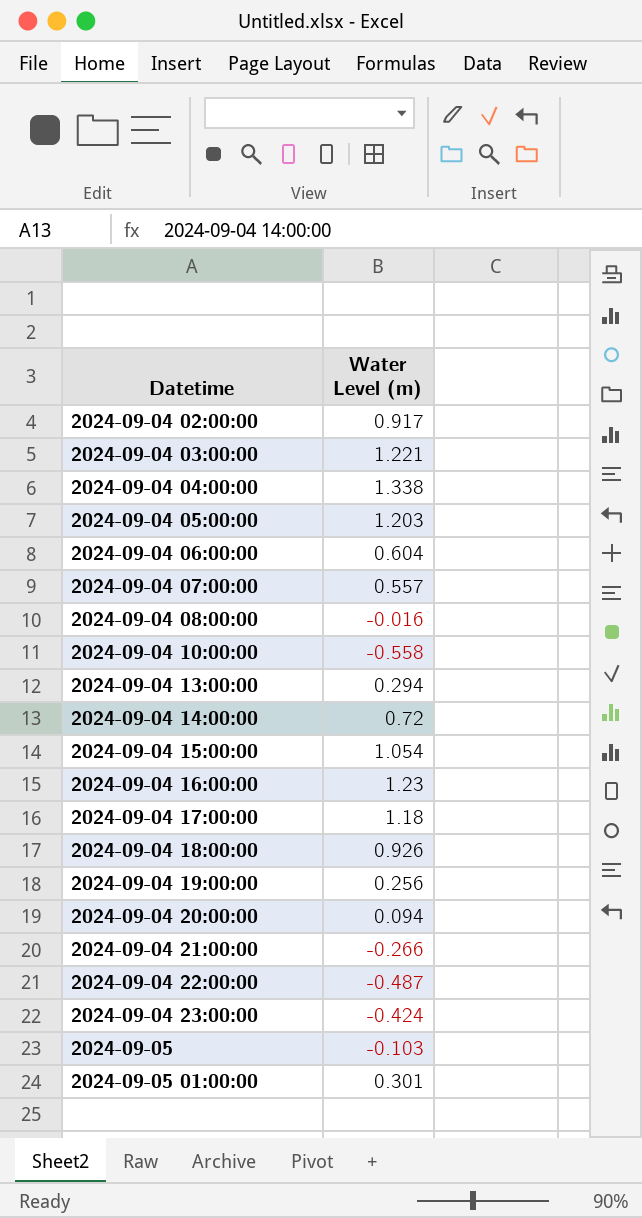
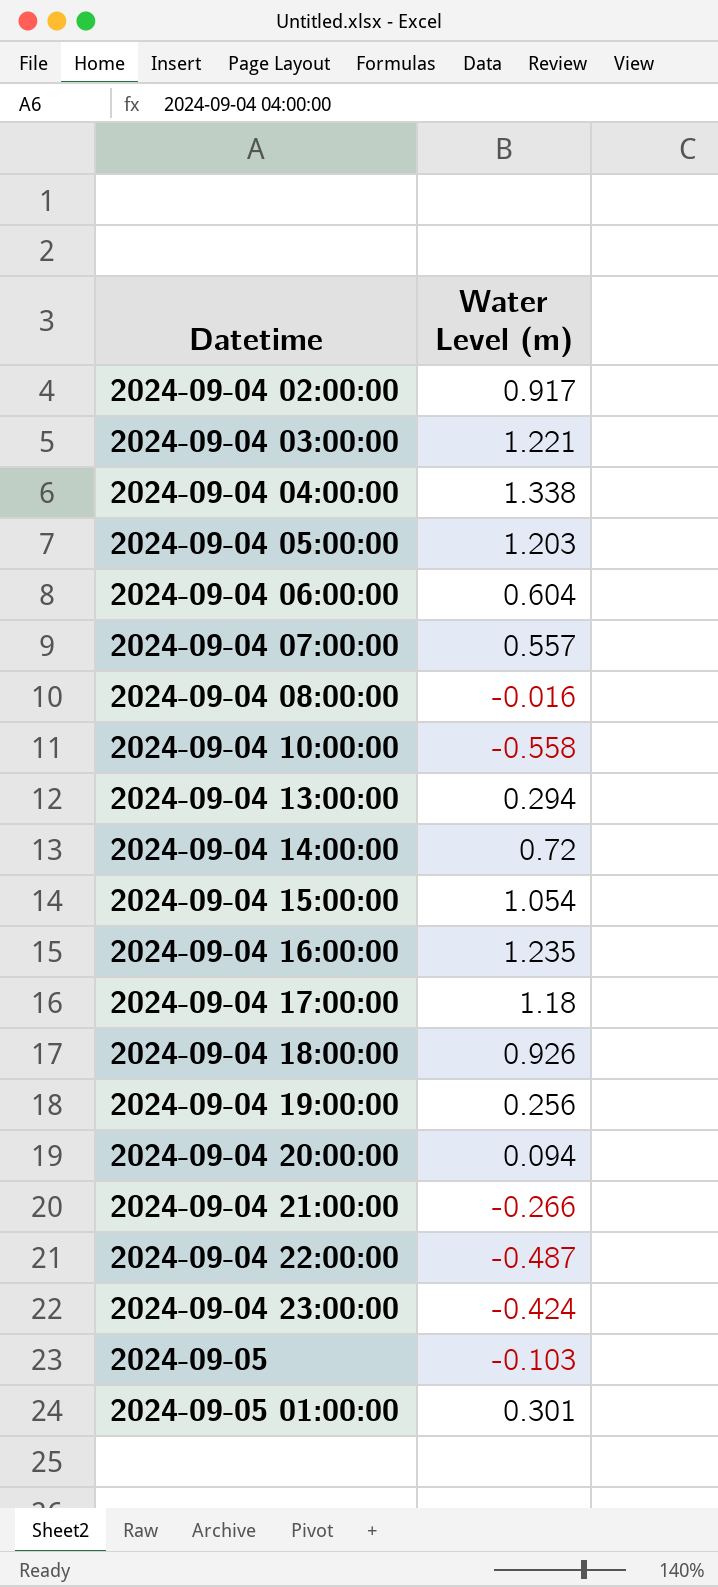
2024-09-04 16:00:00 | Water Level (m): 1.23 -> 1.235

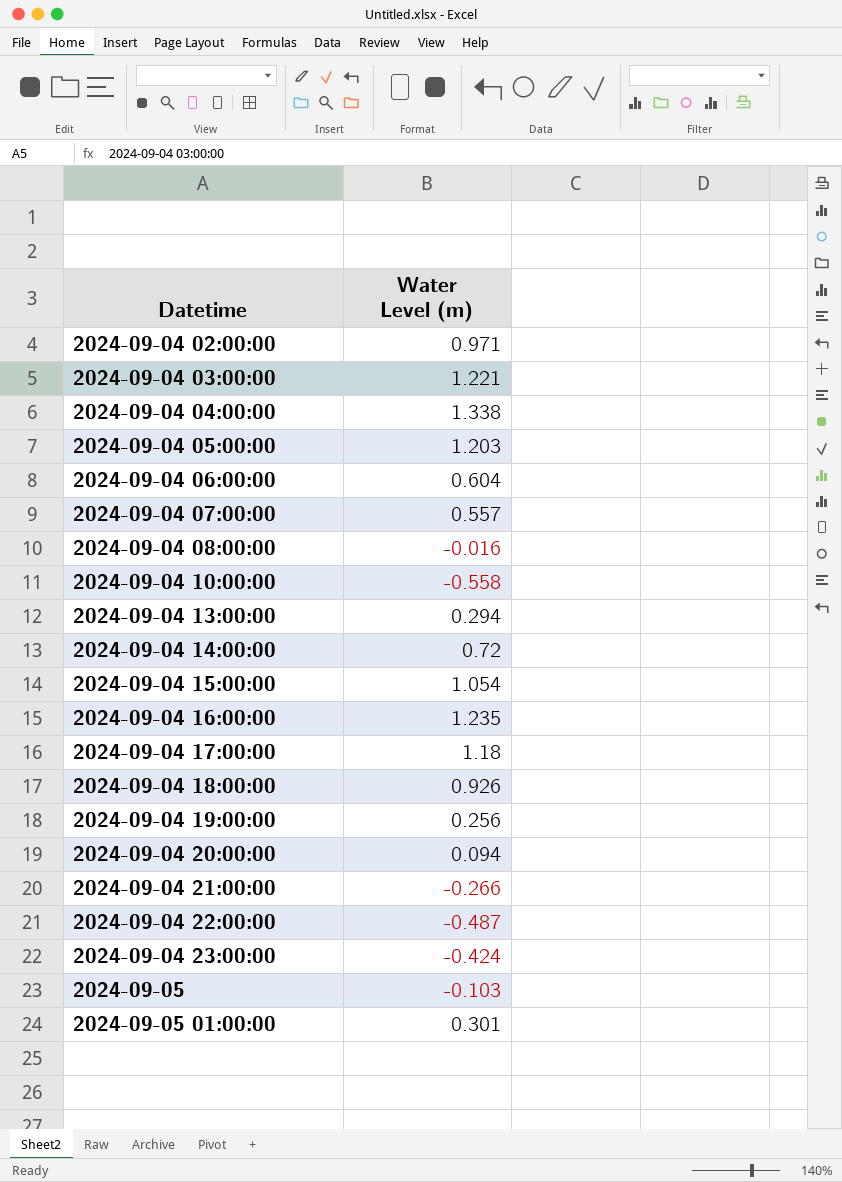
2024-09-04 02:00:00 | Water Level (m): 0.917 -> 0.971

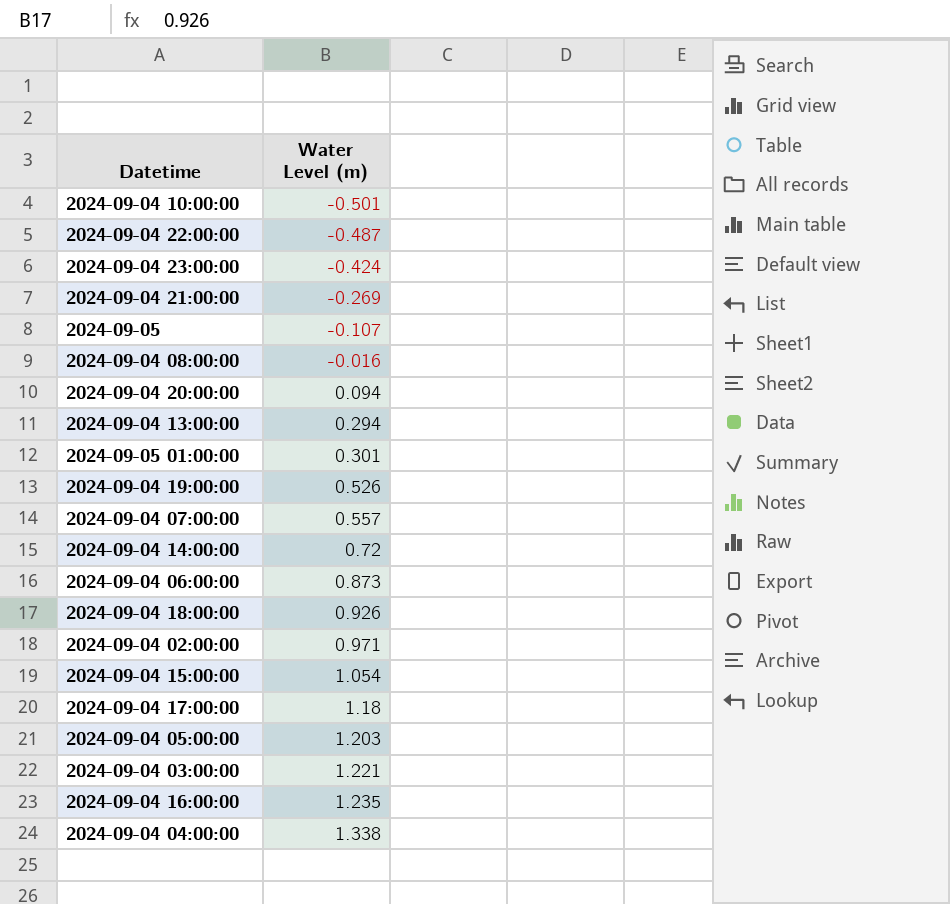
row order: Datetime ascending -> Water Level (m) ascending
2024-09-04 10:00:00 | Water Level (m): -0.558 -> -0.501
2024-09-04 21:00:00 | Water Level (m): -0.266 -> -0.269
2024-09-05 | Water Level (m): -0.103 -> -0.107
2024-09-04 19:00:00 | Water Level (m): 0.256 -> 0.526
2024-09-04 06:00:00 | Water Level (m): 0.604 -> 0.873

